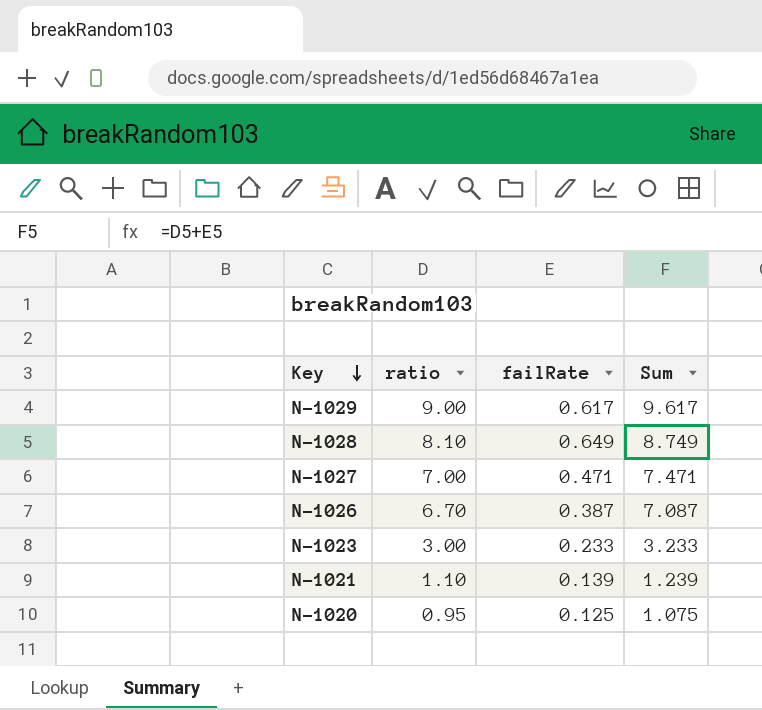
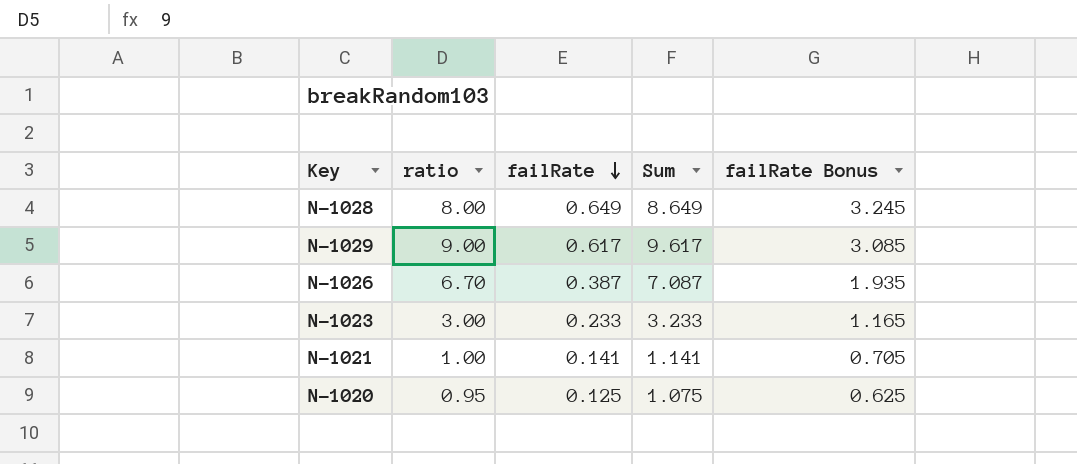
row order: Key descending -> failRate descending
column failRate Bonus | formula: none -> [failRate] * 5
row N-1027: 7.00 | 0.471 | 7.471 -> none
N-1028 | ratio: 8.10 -> 8.00
N-1028 | Sum: 8.749 -> 8.649
N-1021 | ratio: 1.10 -> 1.00
N-1021 | failRate: 0.139 -> 0.141
N-1021 | Sum: 1.239 -> 1.141

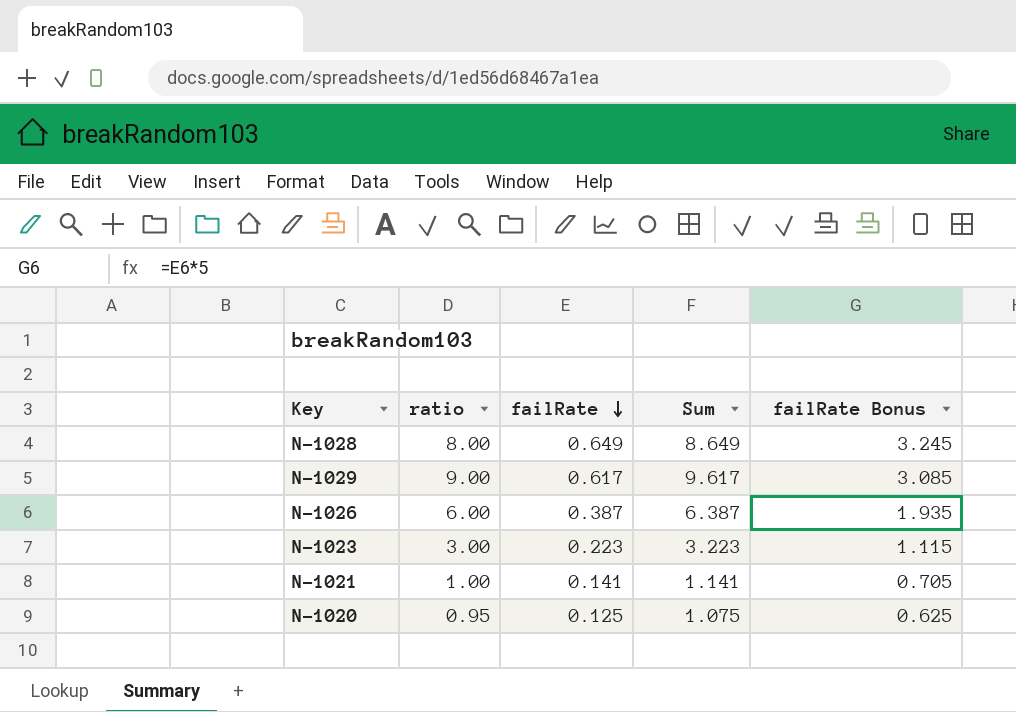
N-1026 | ratio: 6.70 -> 6.00
N-1026 | Sum: 7.087 -> 6.387
N-1023 | failRate: 0.233 -> 0.223
N-1023 | Sum: 3.233 -> 3.223
N-1023 | failRate Bonus: 1.165 -> 1.115

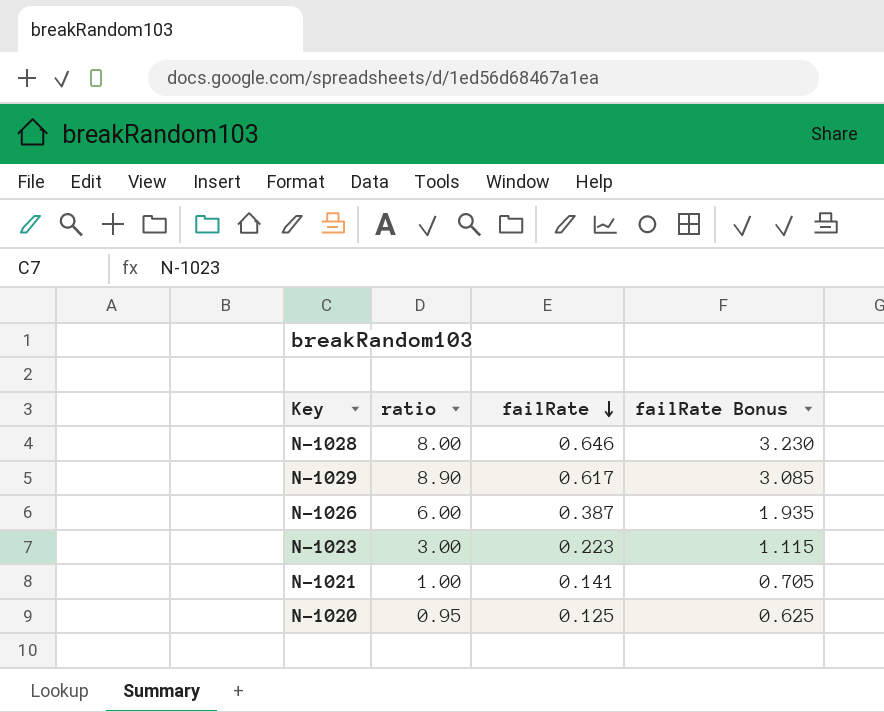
column Sum | formula: [ratio] + [failRate] -> none
N-1028 | failRate: 0.649 -> 0.646
N-1028 | failRate Bonus: 3.245 -> 3.230
N-1029 | ratio: 9.00 -> 8.90

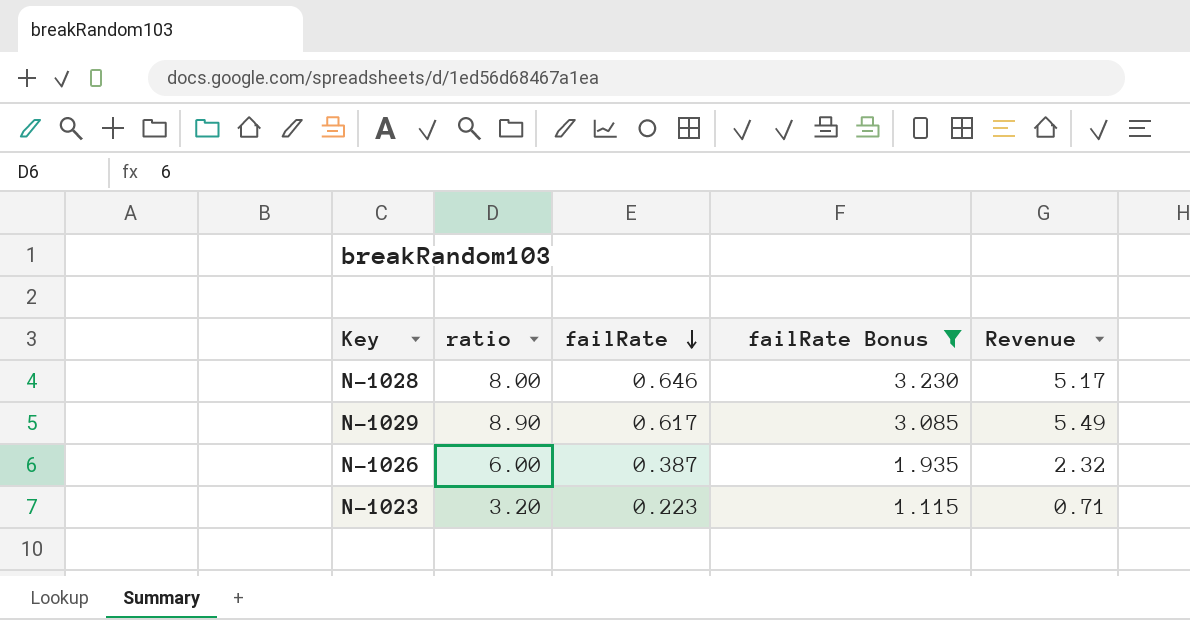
filter: none -> failRate Bonus >= 1.115
column Revenue | formula: none -> [ratio] * [failRate]
N-1023 | ratio: 3.00 -> 3.20

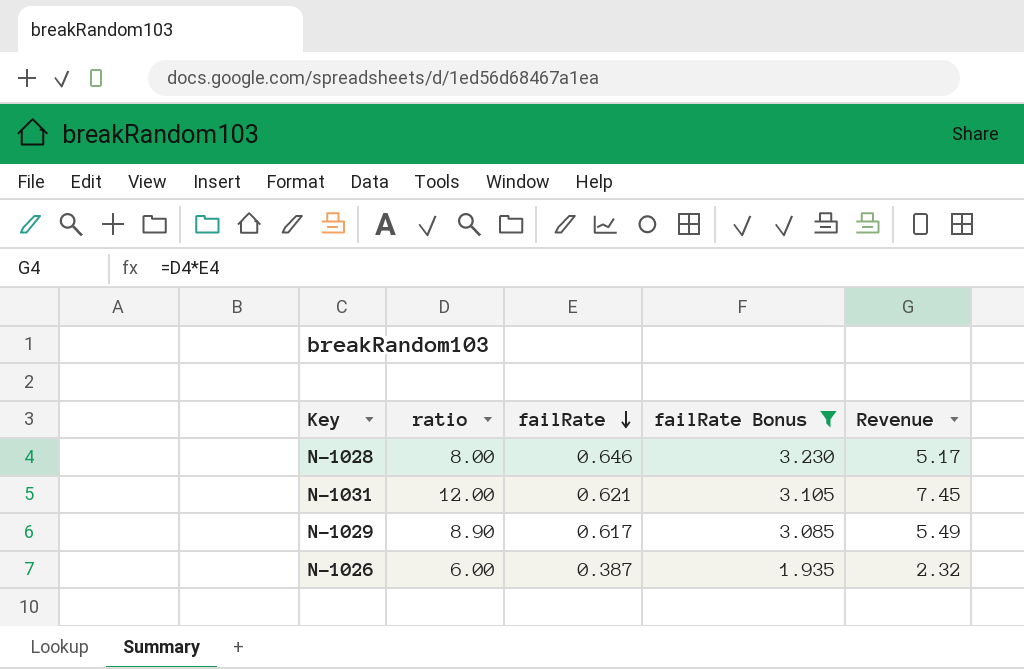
row N-1023: 3.20 | 0.223 | 1.115 | 0.71 -> none
row N-1031: none -> 12.00 | 0.621 | 3.105 | 7.45

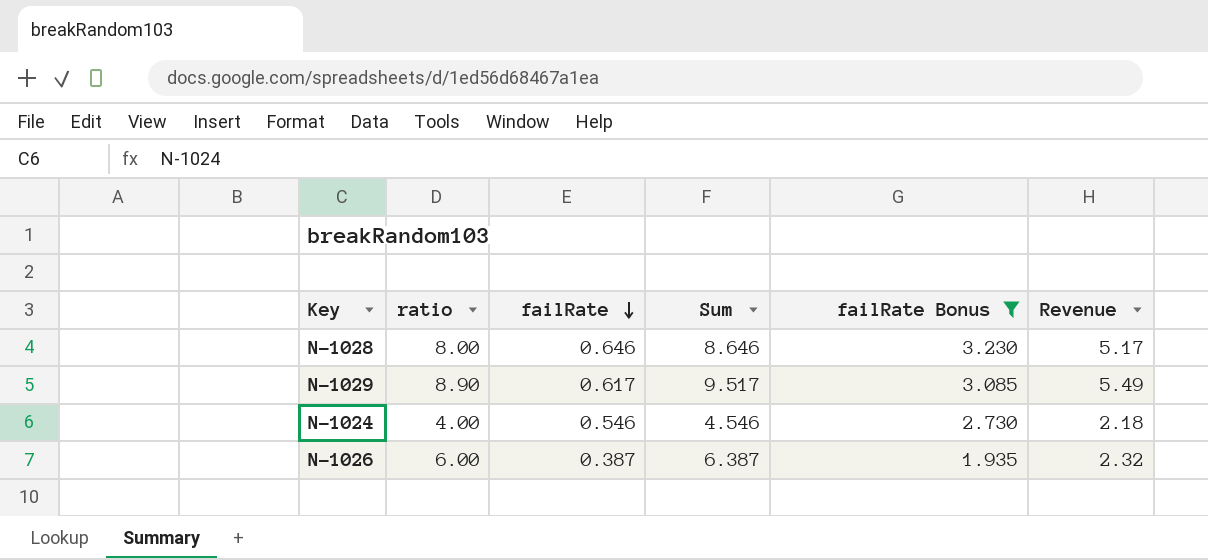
column Sum | formula: none -> [ratio] + [failRate]
row N-1031: 12.00 | 0.621 | 3.105 | 7.45 -> none
row N-1024: none -> 4.00 | 0.546 | 4.546 | 2.730 | 2.18

